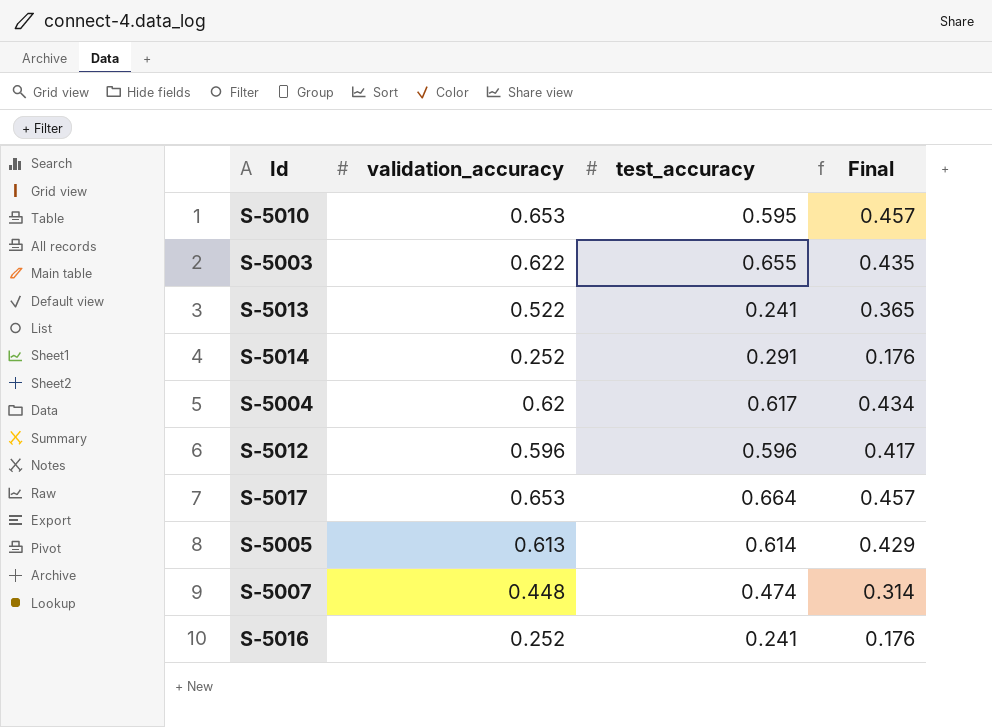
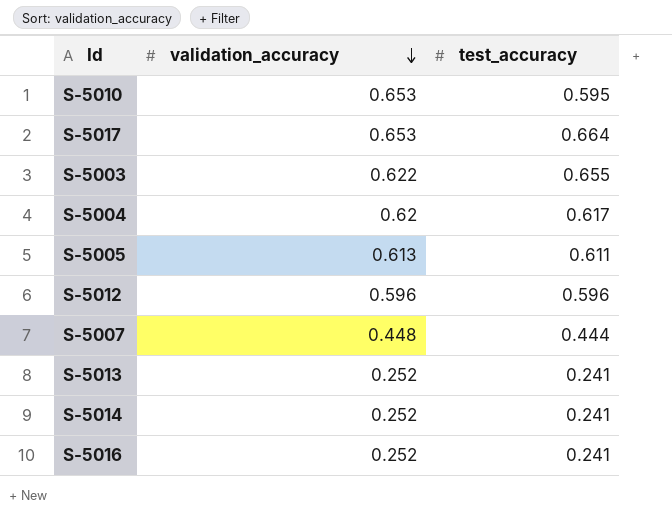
row order: none -> validation_accuracy descending
column Final | formula: [validation_accuracy] * 0.7 -> none
S-5005 | test_accuracy: 0.614 -> 0.611
S-5007 | test_accuracy: 0.474 -> 0.444
S-5013 | validation_accuracy: 0.522 -> 0.252
S-5014 | test_accuracy: 0.291 -> 0.241

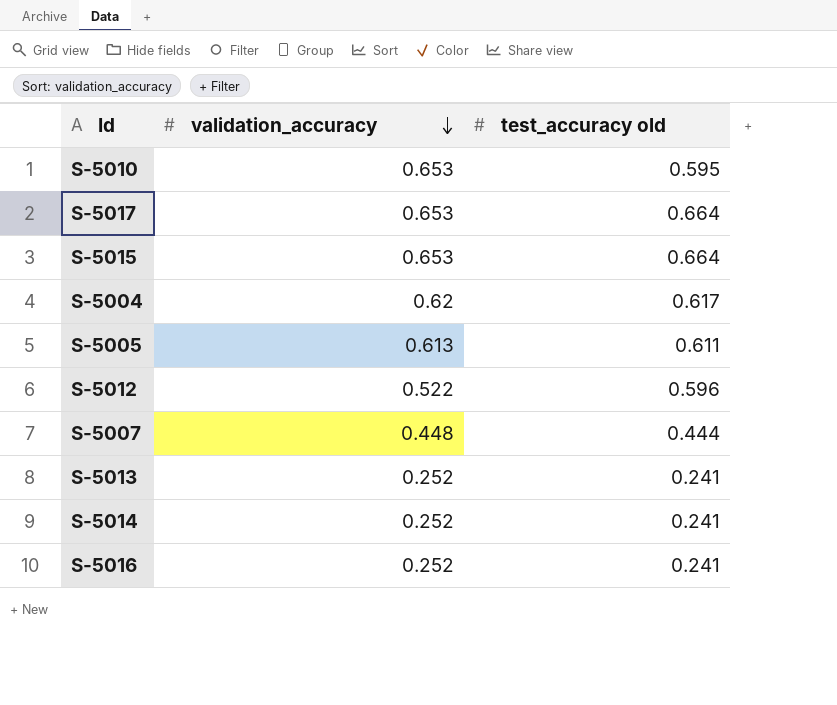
column name: test_accuracy -> test_accuracy old
row S-5003: 0.622 | 0.655 -> none
row S-5015: none -> 0.653 | 0.664
S-5012 | validation_accuracy: 0.596 -> 0.522

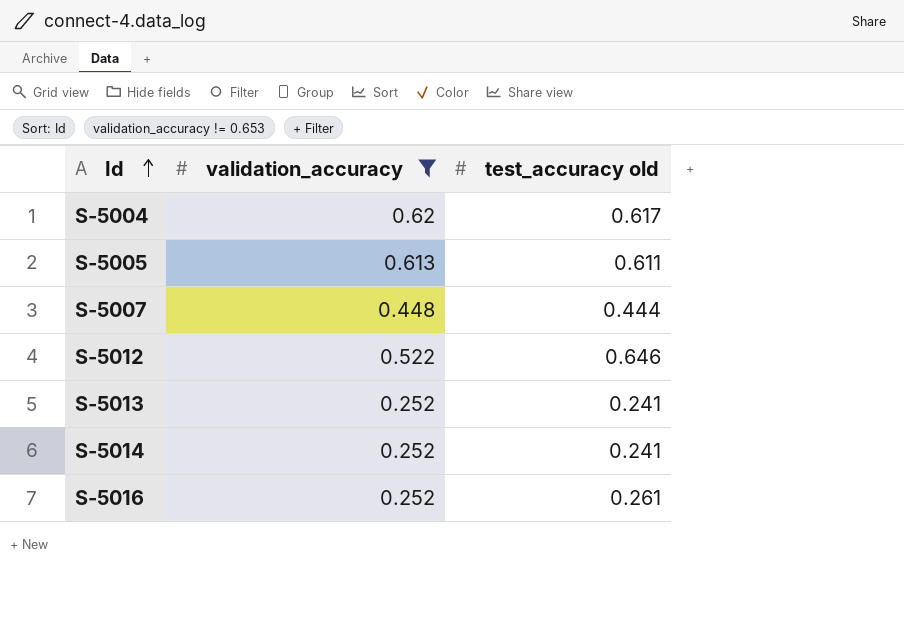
filter: none -> validation_accuracy != 0.653
row order: validation_accuracy descending -> Id ascending
S-5012 | test_accuracy old: 0.596 -> 0.646
S-5016 | test_accuracy old: 0.241 -> 0.261

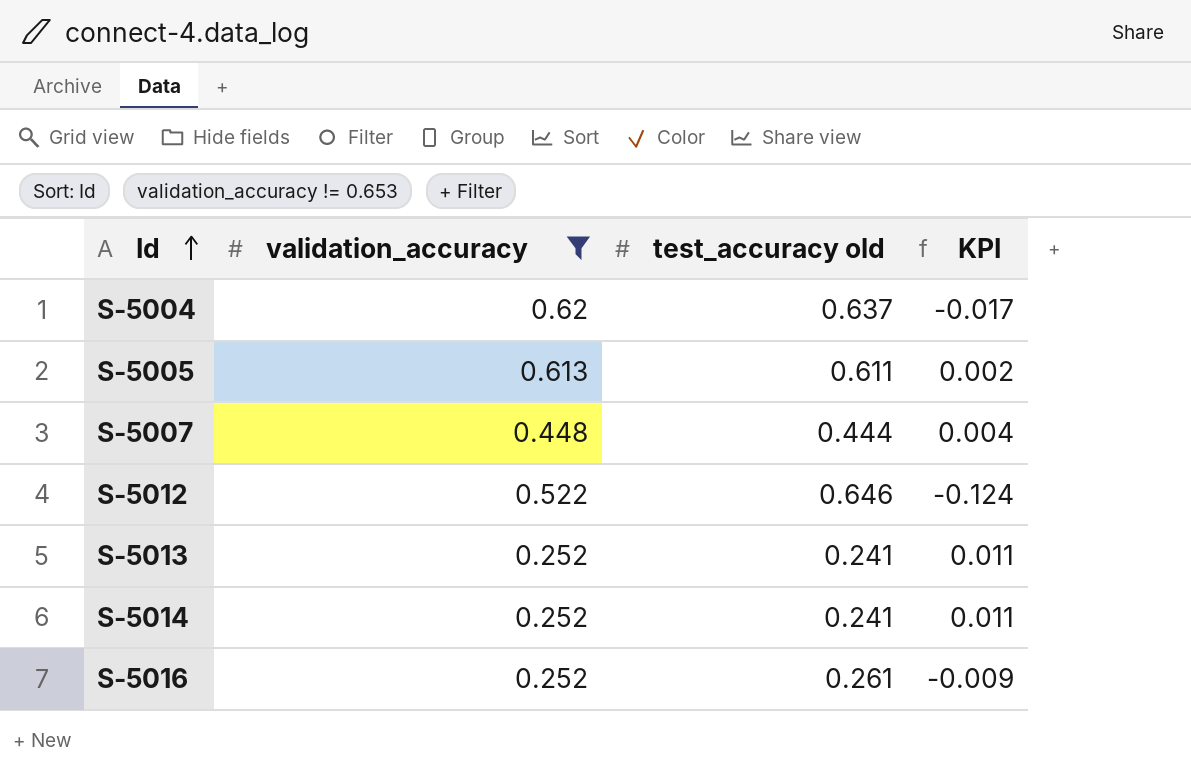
column KPI | formula: none -> [validation_accuracy] - [test_accuracy old]
S-5004 | test_accuracy old: 0.617 -> 0.637

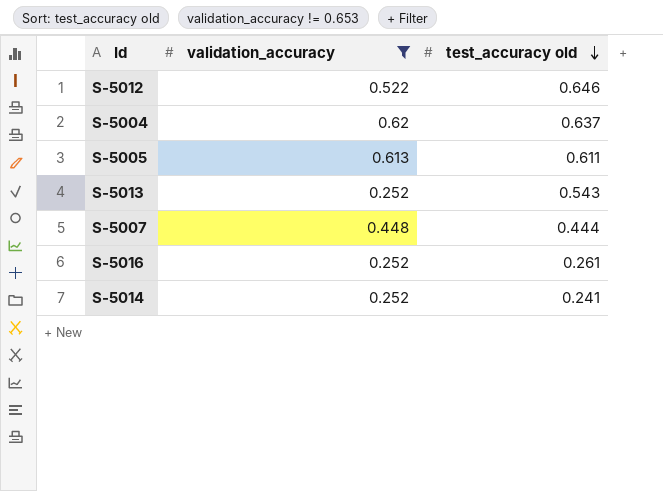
row order: Id ascending -> test_accuracy old descending
column KPI | formula: [validation_accuracy] - [test_accuracy old] -> none
S-5013 | test_accuracy old: 0.241 -> 0.543

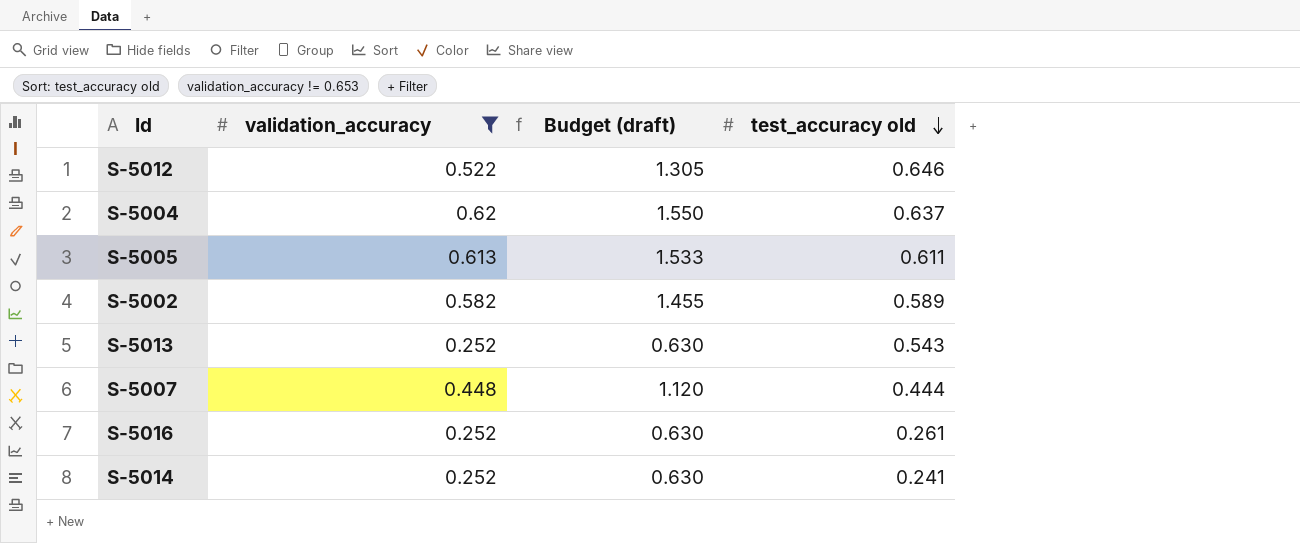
column Budget (draft) | formula: none -> [validation_accuracy] * 2.5
row S-5002: none -> 0.582 | 1.455 | 0.589

